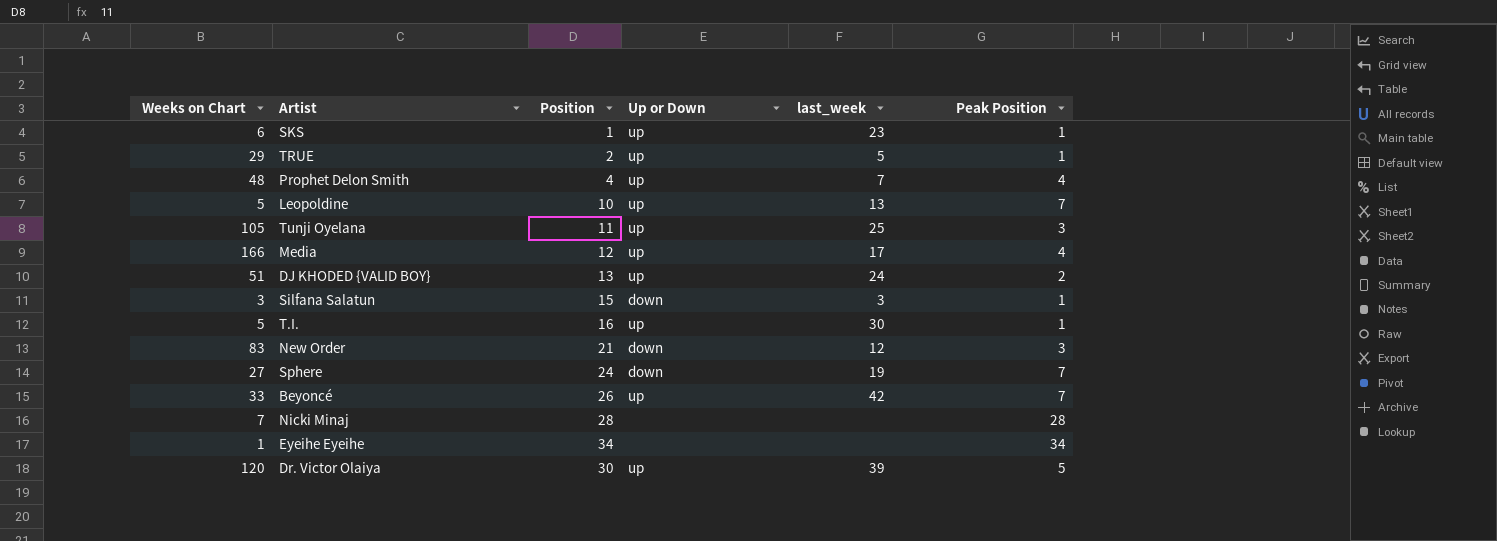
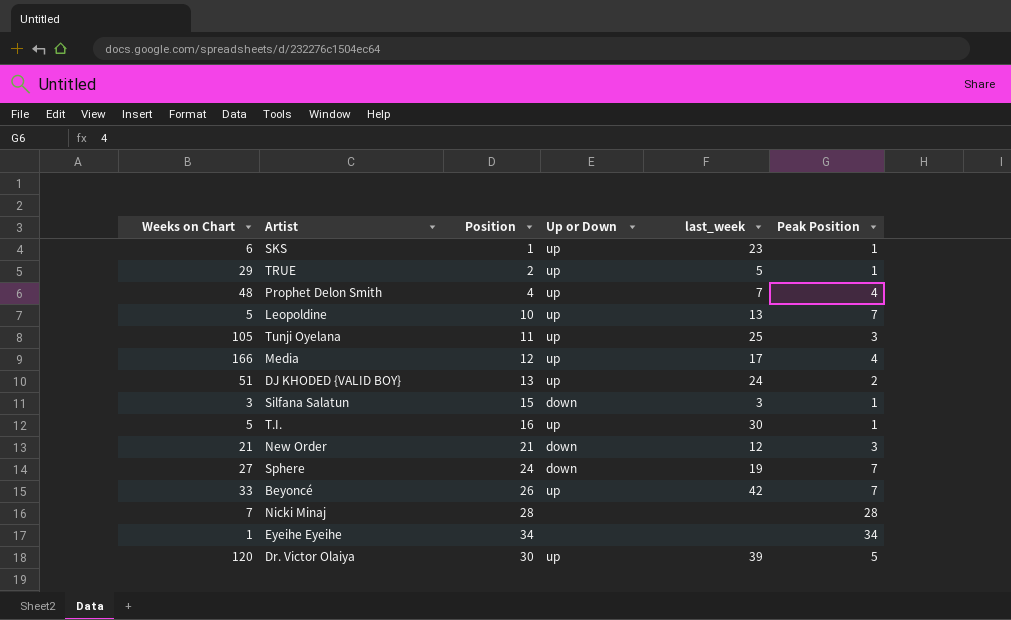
New Order | Weeks on Chart: 83 -> 21

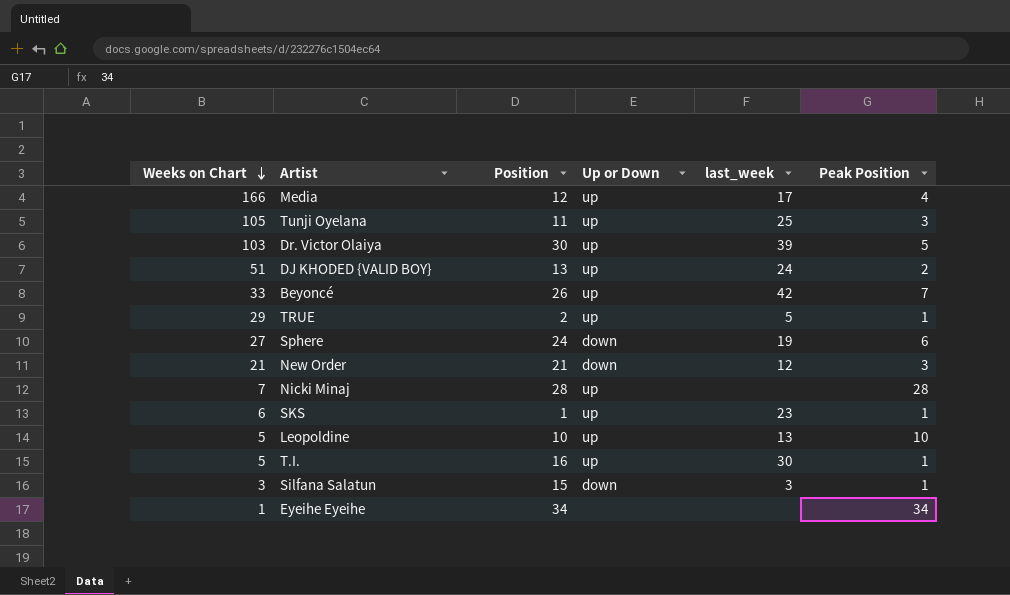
row order: none -> Weeks on Chart descending
row Prophet Delon Smith: 48 | 4 | up | 7 | 4 -> none
Dr. Victor Olaiya | Weeks on Chart: 120 -> 103
Sphere | Peak Position: 7 -> 6
Nicki Minaj | Up or Down: none -> up
Leopoldine | Peak Position: 7 -> 10

